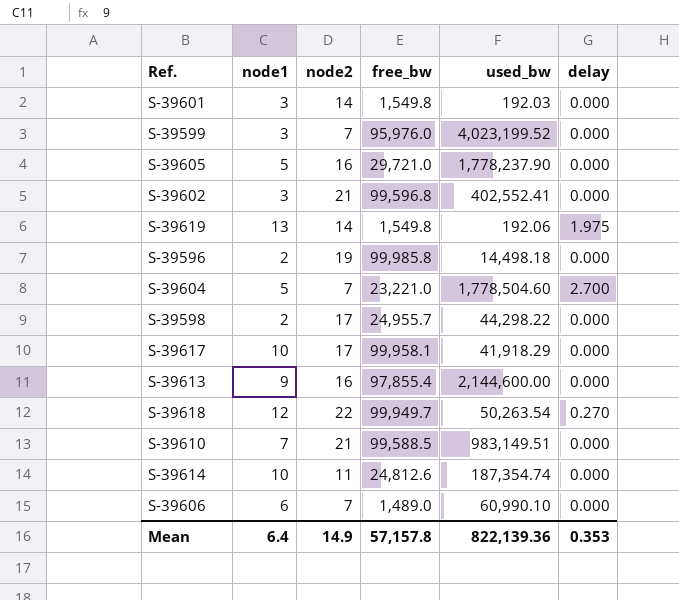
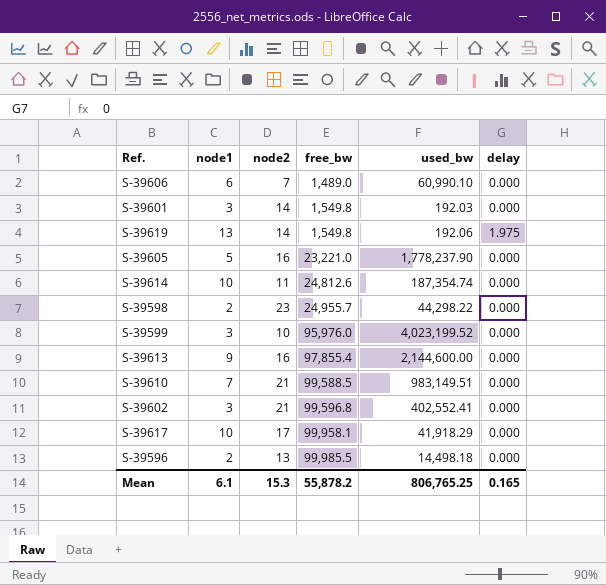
row order: none -> free_bw ascending
row S-39604: 5 | 7 | 23,221.0 | 1,778,504.60 | 2.700 -> none
row S-39618: 12 | 22 | 99,949.7 | 50,263.54 | 0.270 -> none
S-39605 | free_bw: 29,721.0 -> 23,221.0
S-39598 | node2: 17 -> 23
S-39599 | node2: 7 -> 10
S-39596 | node2: 19 -> 13
S-39596 | free_bw: 99,985.8 -> 99,985.5
Mean | node1: 6.4 -> 6.1
Mean | node2: 14.9 -> 15.3
Mean | free_bw: 57,157.8 -> 55,878.2
Mean | used_bw: 822,139.36 -> 806,765.25
Mean | delay: 0.353 -> 0.165

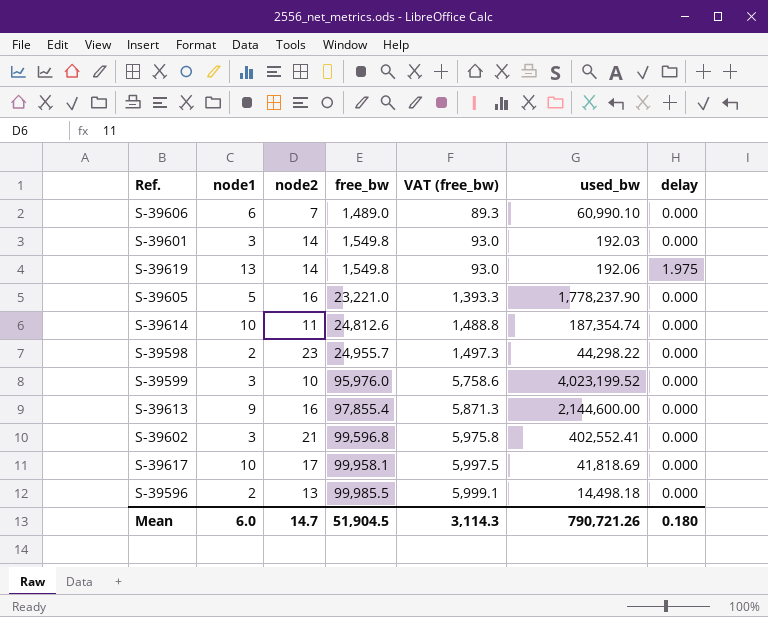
column VAT (free_bw) | formula: none -> [free_bw] * 0.06
row S-39610: 7 | 21 | 99,588.5 | 983,149.51 | 0.000 -> none
S-39617 | used_bw: 41,918.29 -> 41,818.69
Mean | node1: 6.1 -> 6.0
Mean | node2: 15.3 -> 14.7
Mean | free_bw: 55,878.2 -> 51,904.5
Mean | used_bw: 806,765.25 -> 790,721.26
Mean | delay: 0.165 -> 0.180

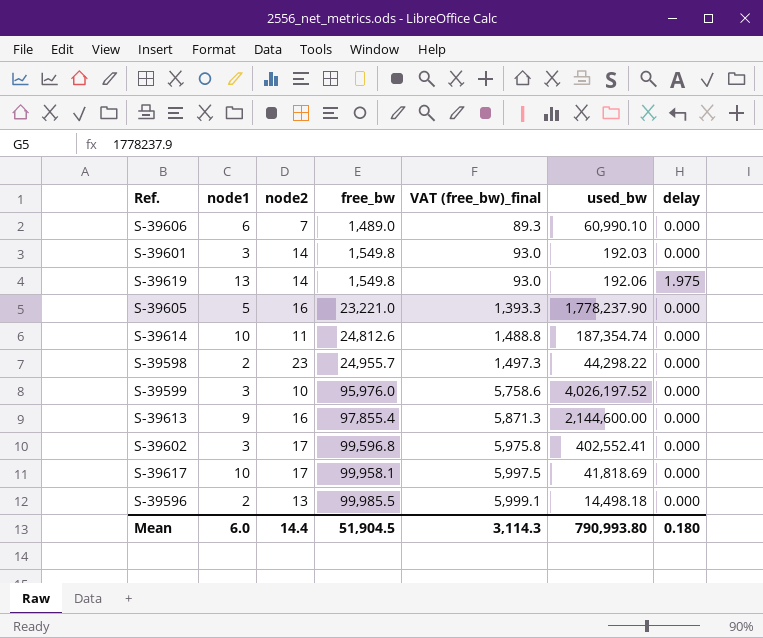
column name: VAT (free_bw) -> VAT (free_bw)_final
S-39599 | used_bw: 4,023,199.52 -> 4,026,197.52
S-39602 | node2: 21 -> 17
Mean | node2: 14.7 -> 14.4
Mean | used_bw: 790,721.26 -> 790,993.80

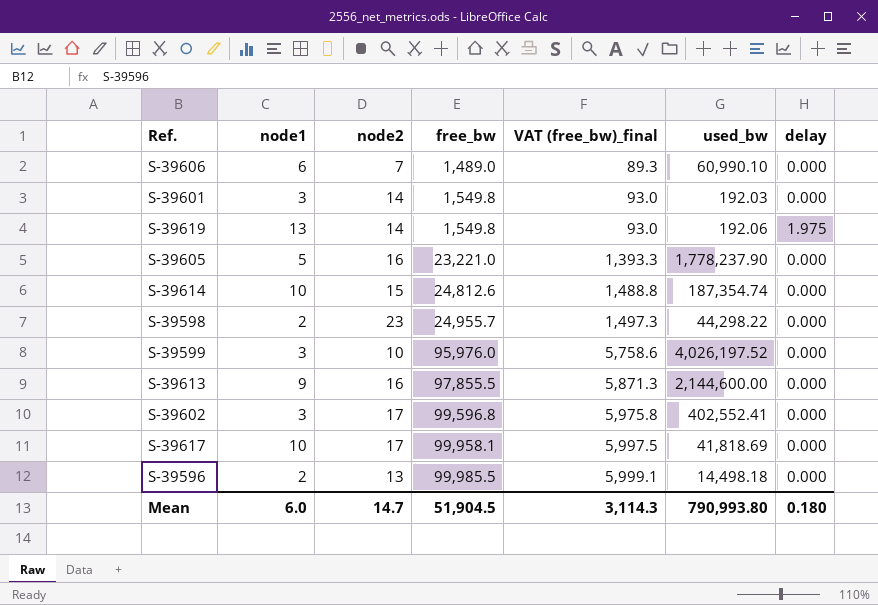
S-39614 | node2: 11 -> 15
S-39613 | free_bw: 97,855.4 -> 97,855.5
Mean | node2: 14.4 -> 14.7

